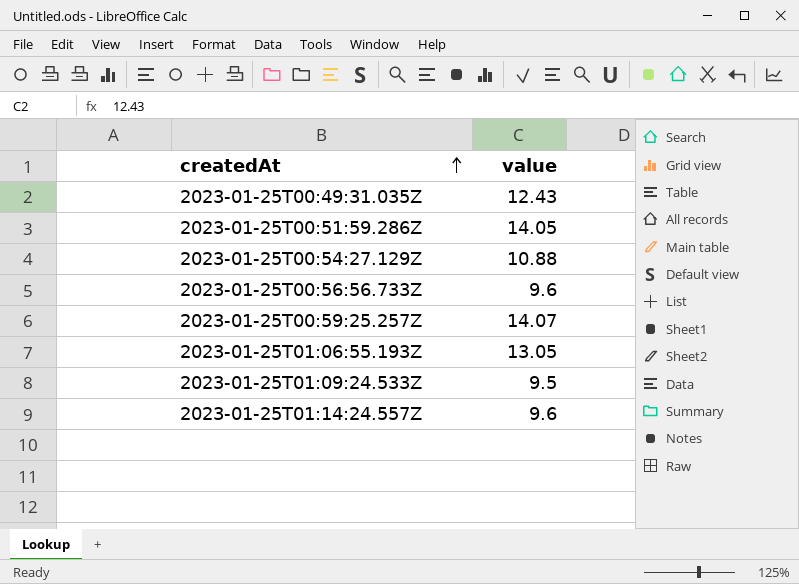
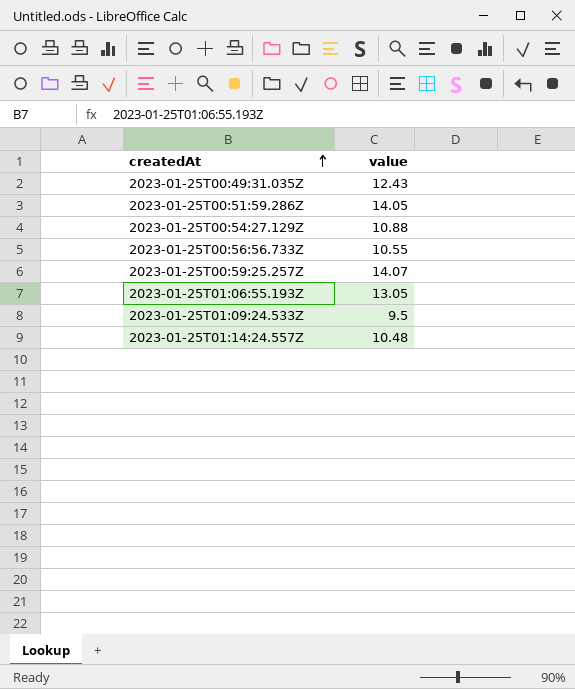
2023-01-25T00:56:56.733Z | value: 9.6 -> 10.55
2023-01-25T01:14:24.557Z | value: 9.6 -> 10.48

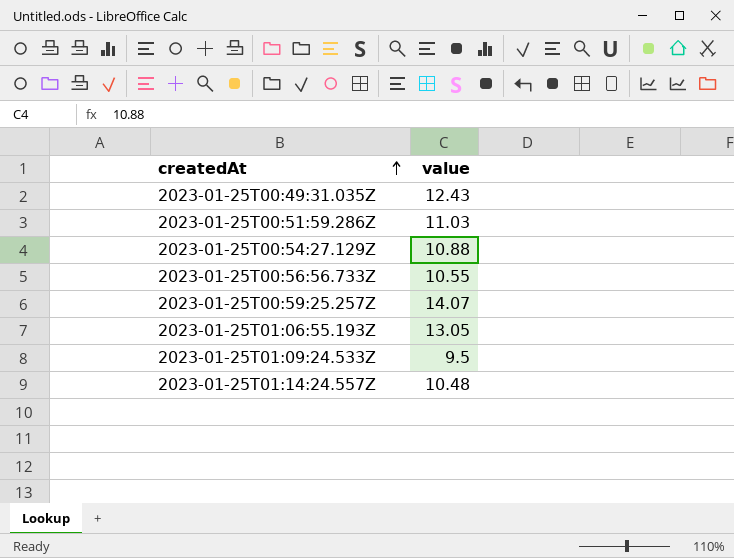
2023-01-25T00:51:59.286Z | value: 14.05 -> 11.03

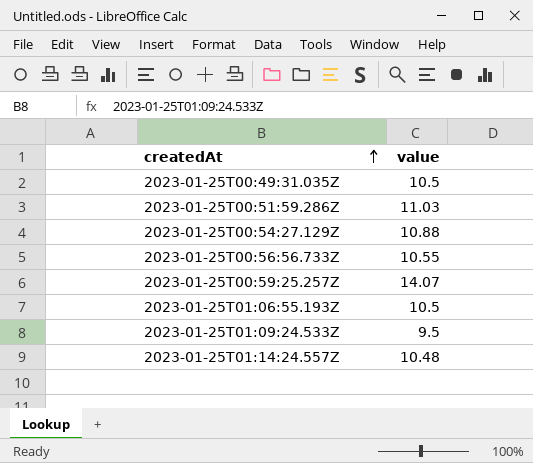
2023-01-25T00:49:31.035Z | value: 12.43 -> 10.5
2023-01-25T01:06:55.193Z | value: 13.05 -> 10.5

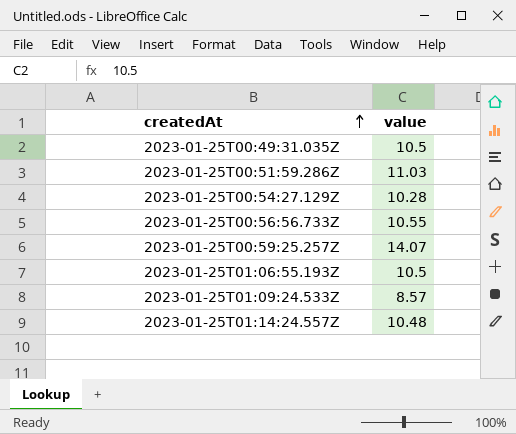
2023-01-25T00:54:27.129Z | value: 10.88 -> 10.28
2023-01-25T01:09:24.533Z | value: 9.5 -> 8.57

